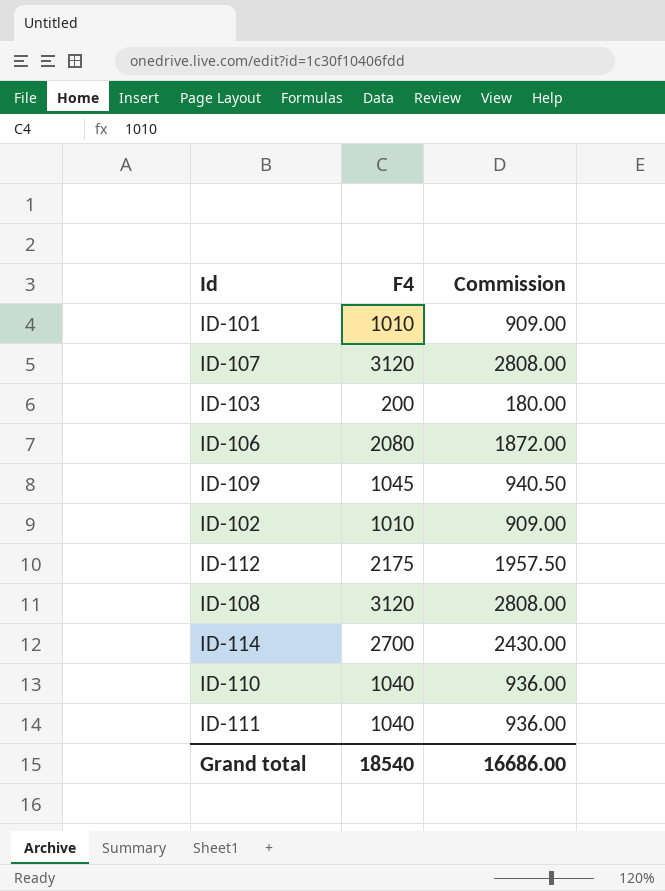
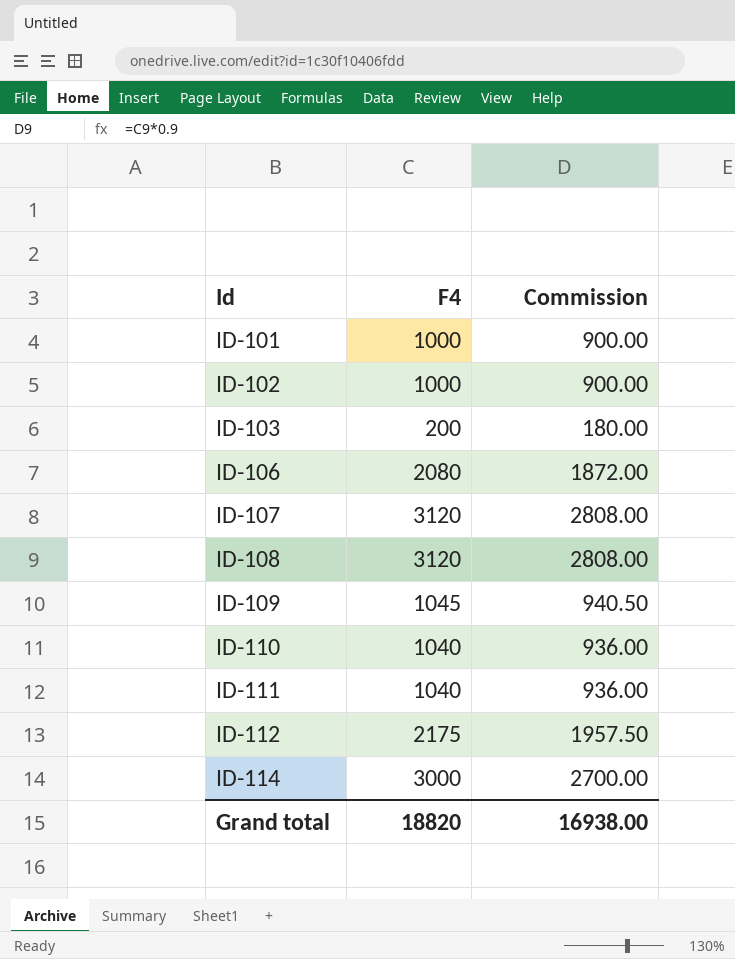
row order: none -> Id ascending
ID-101 | F4: 1010 -> 1000
ID-101 | Commission: 909.00 -> 900.00
ID-102 | F4: 1010 -> 1000
ID-102 | Commission: 909.00 -> 900.00
ID-114 | F4: 2700 -> 3000
ID-114 | Commission: 2430.00 -> 2700.00
Grand total | F4: 18540 -> 18820
Grand total | Commission: 16686.00 -> 16938.00

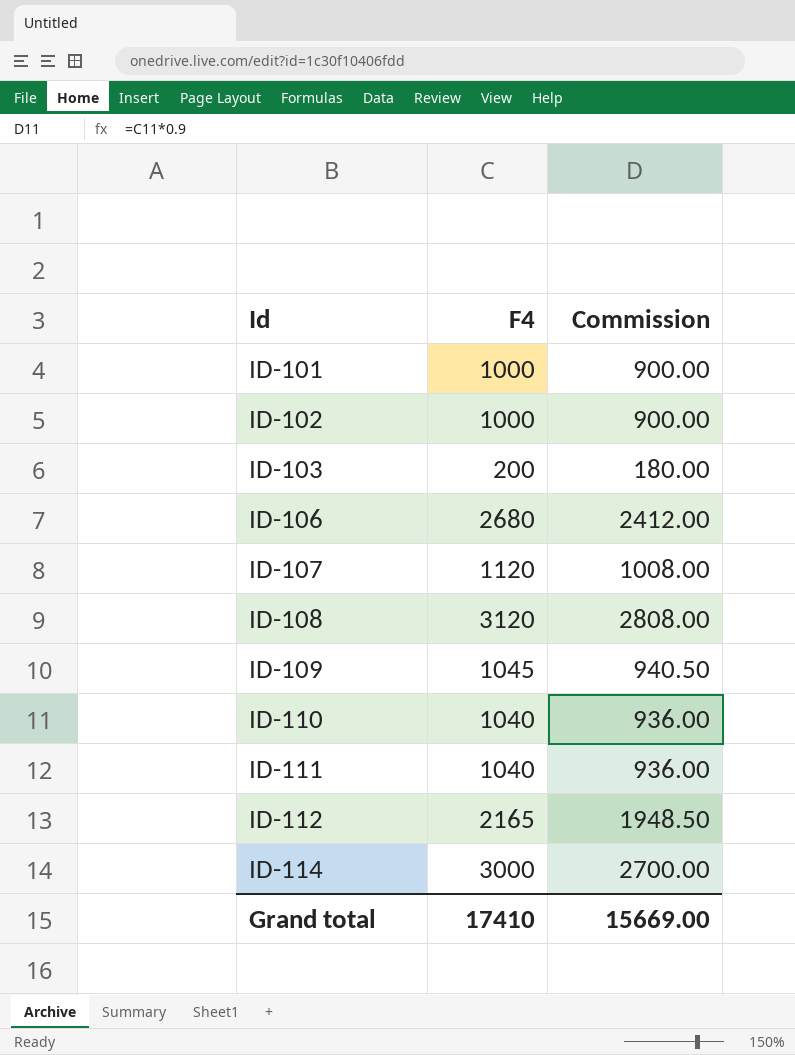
ID-106 | F4: 2080 -> 2680
ID-106 | Commission: 1872.00 -> 2412.00
ID-107 | F4: 3120 -> 1120
ID-107 | Commission: 2808.00 -> 1008.00
ID-112 | F4: 2175 -> 2165
ID-112 | Commission: 1957.50 -> 1948.50
Grand total | F4: 18820 -> 17410
Grand total | Commission: 16938.00 -> 15669.00

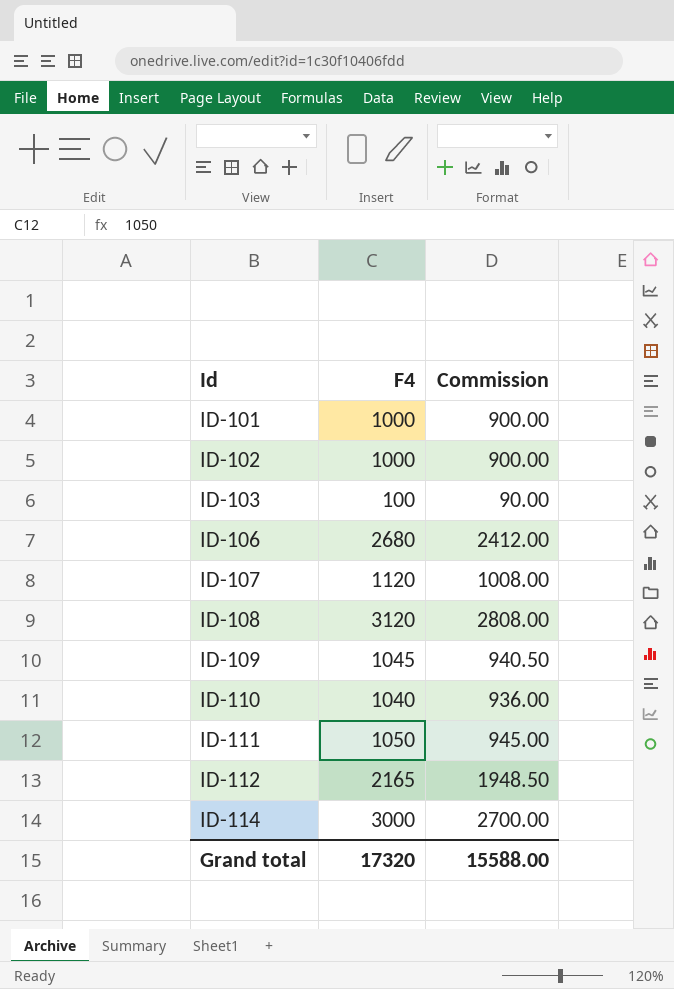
ID-103 | F4: 200 -> 100
ID-103 | Commission: 180.00 -> 90.00
ID-111 | F4: 1040 -> 1050
ID-111 | Commission: 936.00 -> 945.00
Grand total | F4: 17410 -> 17320
Grand total | Commission: 15669.00 -> 15588.00

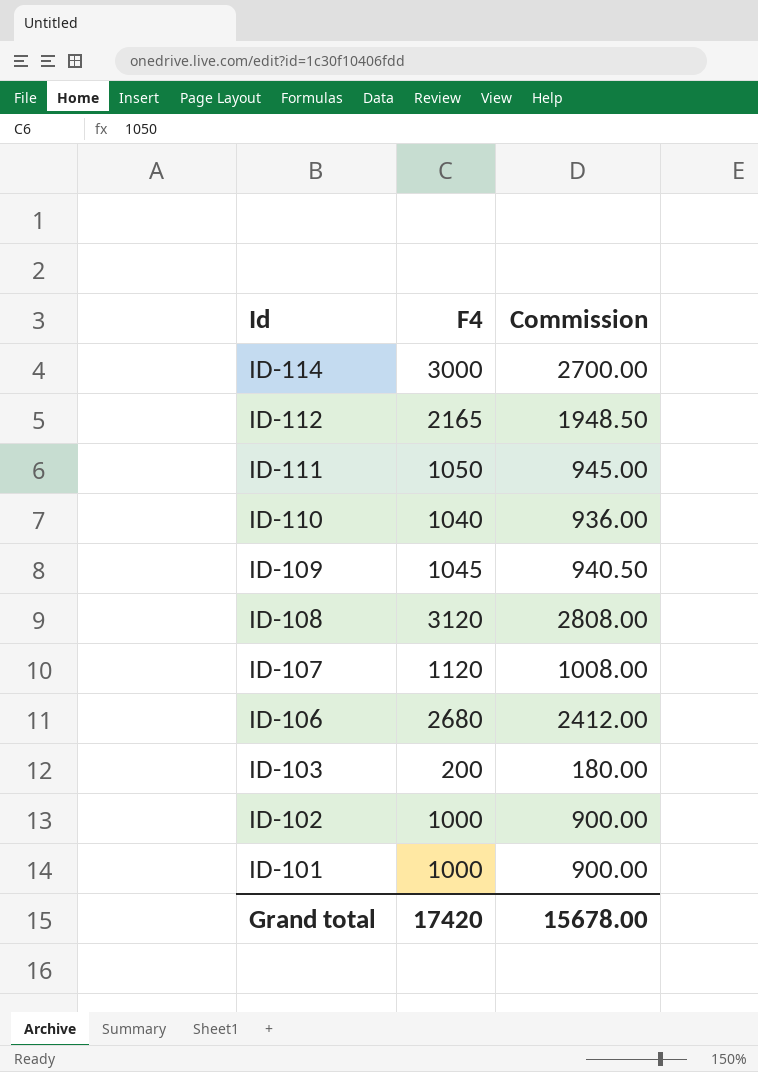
row order: Id ascending -> Id descending
ID-103 | F4: 100 -> 200
ID-103 | Commission: 90.00 -> 180.00
Grand total | F4: 17320 -> 17420
Grand total | Commission: 15588.00 -> 15678.00

